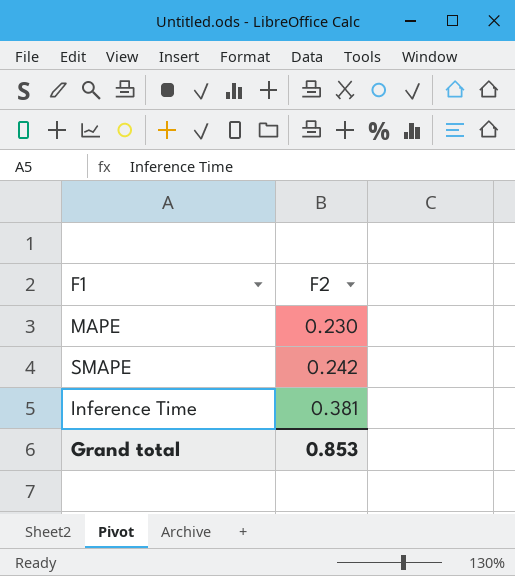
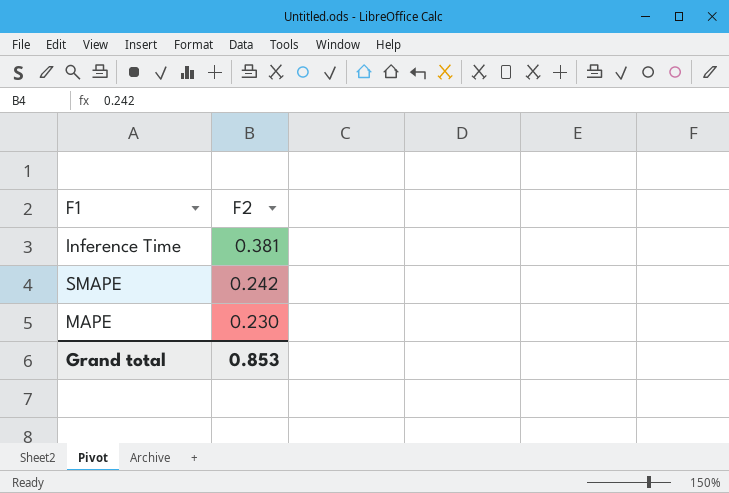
row order: F2 ascending -> F2 descending

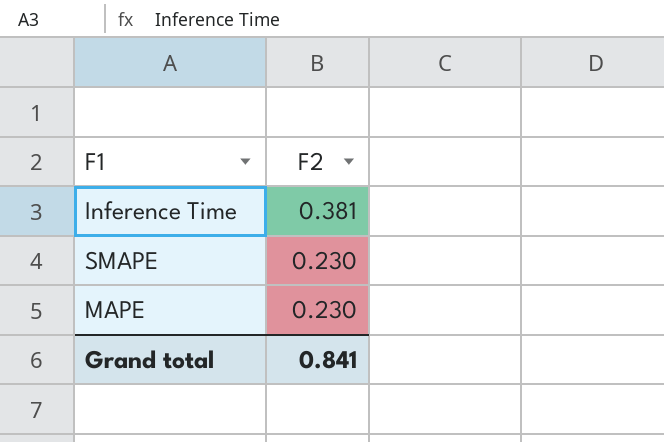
SMAPE | F2: 0.242 -> 0.230
Grand total | F2: 0.853 -> 0.841

